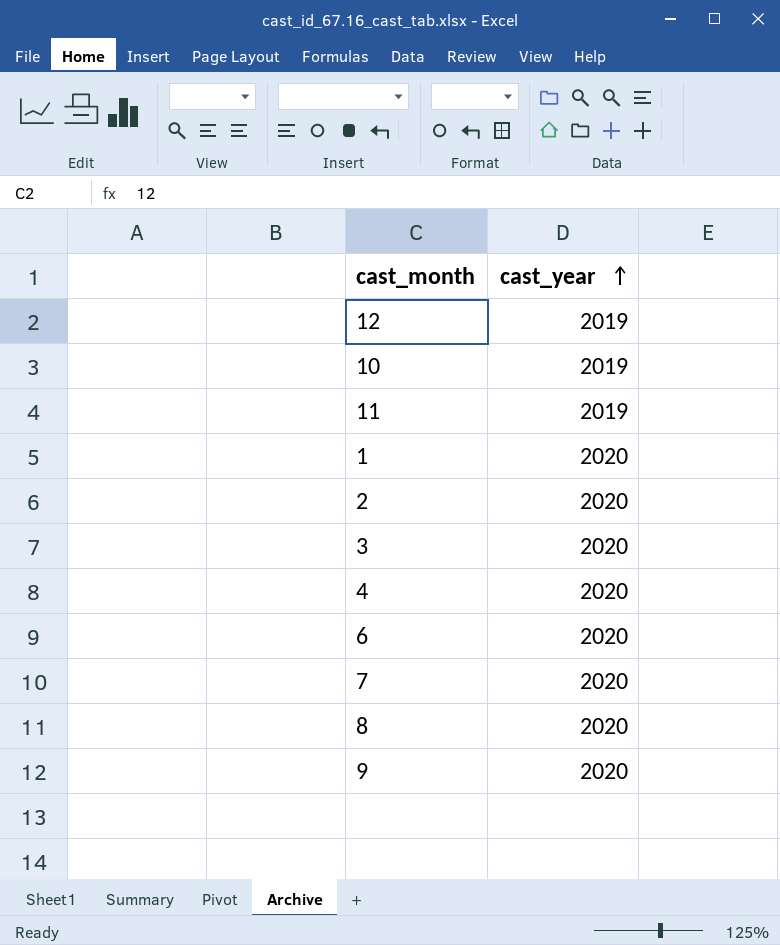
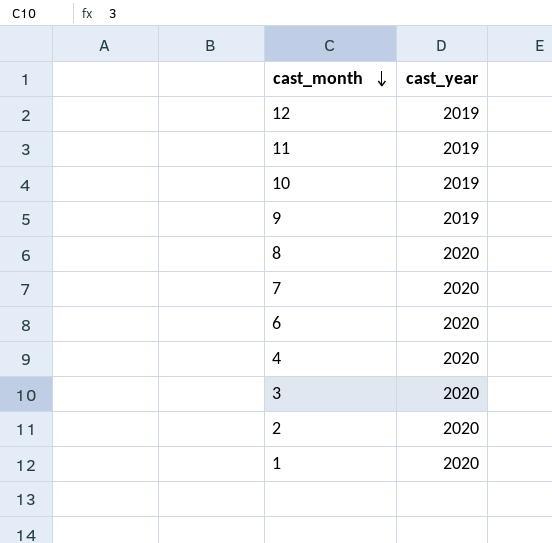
row order: cast_year ascending -> cast_month descending
9 | cast_year: 2020 -> 2019

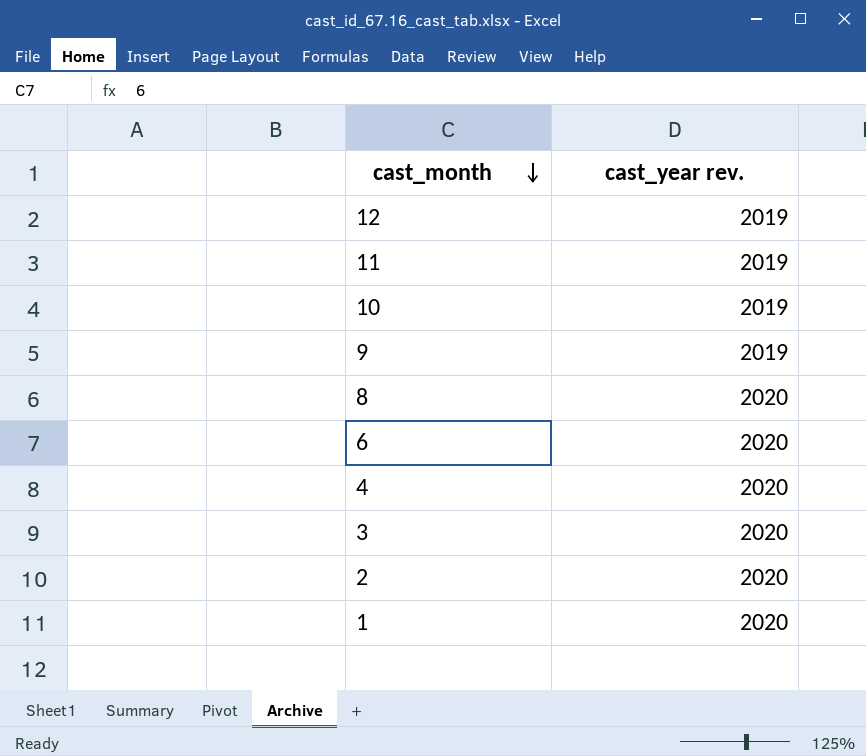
column name: cast_year -> cast_year rev.
row 7: 2020 -> none

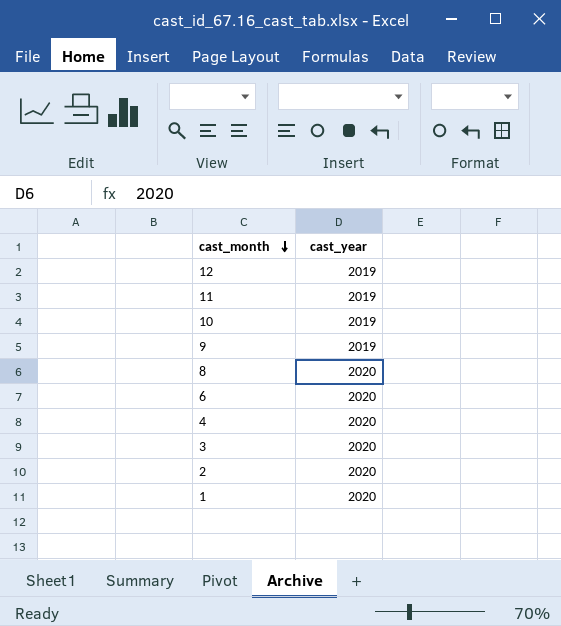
column name: cast_year rev. -> cast_year

